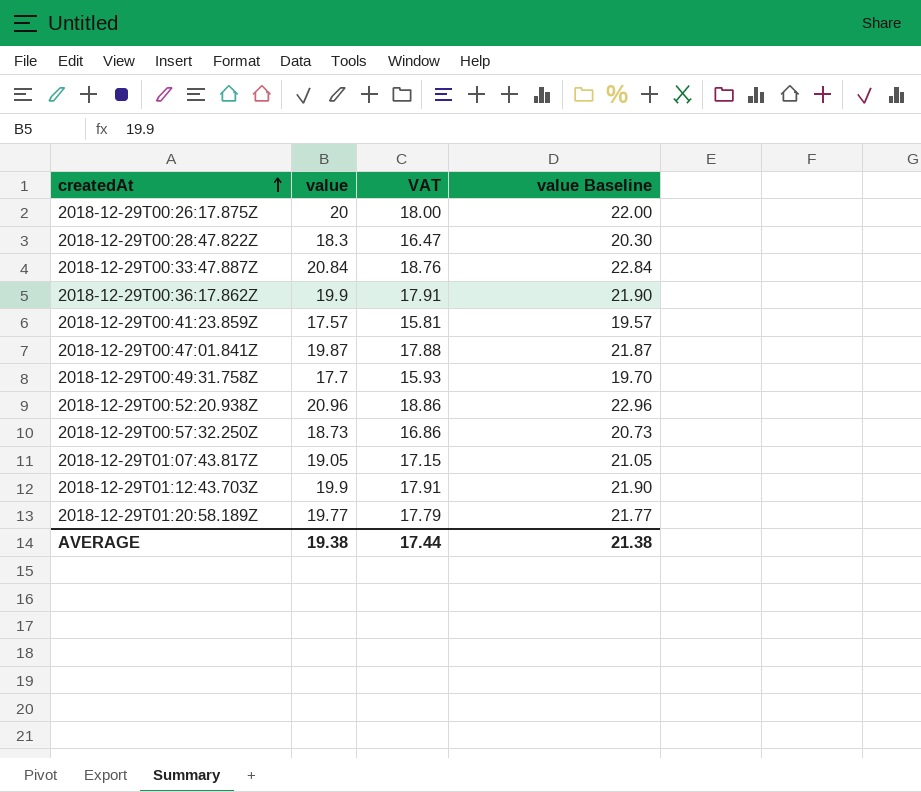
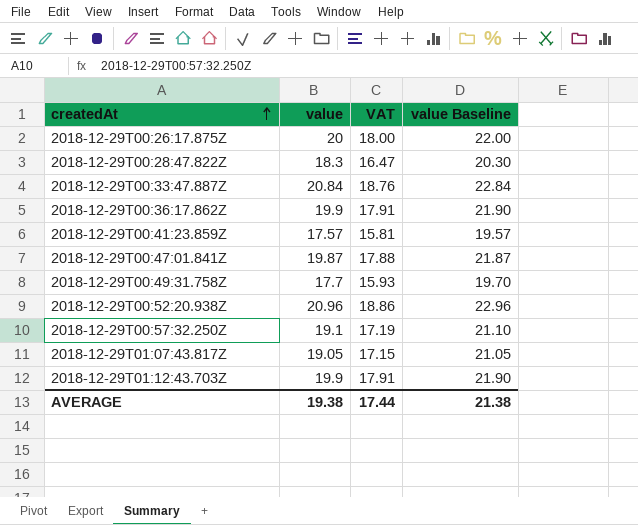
row 2018-12-29T01:20:58.189Z: 19.77 | 17.79 | 21.77 -> none
2018-12-29T00:57:32.250Z | value: 18.73 -> 19.1
2018-12-29T00:57:32.250Z | VAT: 16.86 -> 17.19
2018-12-29T00:57:32.250Z | value Baseline: 20.73 -> 21.10

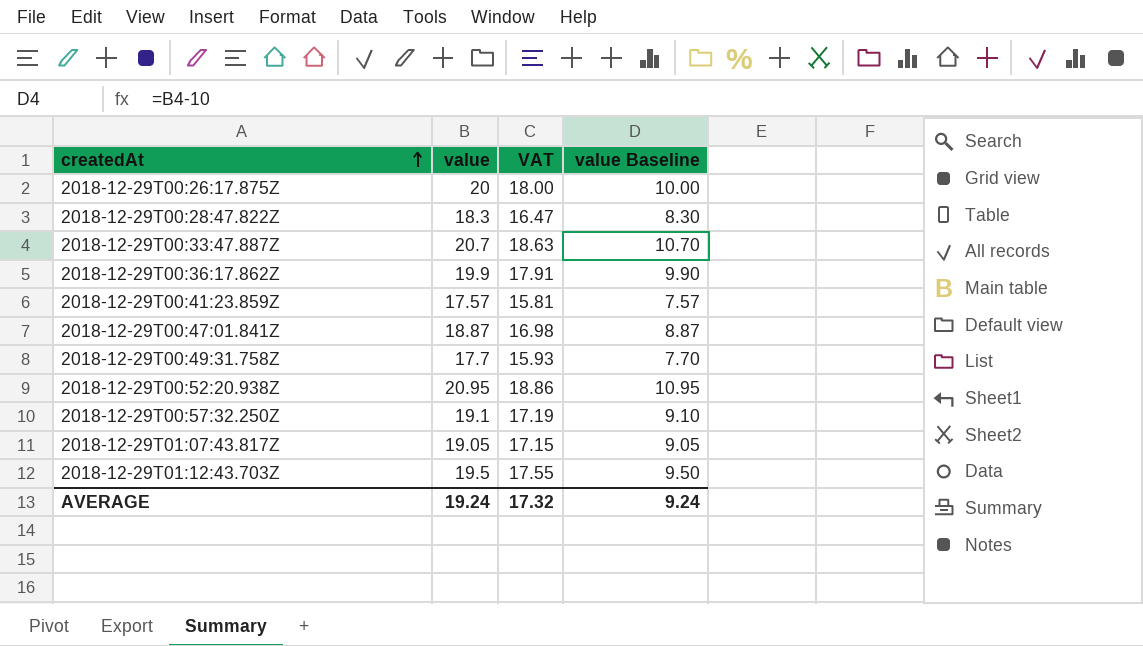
column value Baseline | formula: [value] + 2 -> [value] - 10
2018-12-29T00:33:47.887Z | value: 20.84 -> 20.7
2018-12-29T00:33:47.887Z | VAT: 18.76 -> 18.63
2018-12-29T00:47:01.841Z | value: 19.87 -> 18.87
2018-12-29T00:47:01.841Z | VAT: 17.88 -> 16.98
2018-12-29T00:52:20.938Z | value: 20.96 -> 20.95
2018-12-29T01:12:43.703Z | value: 19.9 -> 19.5
2018-12-29T01:12:43.703Z | VAT: 17.91 -> 17.55
AVERAGE | value: 19.38 -> 19.24
AVERAGE | VAT: 17.44 -> 17.32
AVERAGE | value Baseline: 21.38 -> 9.24

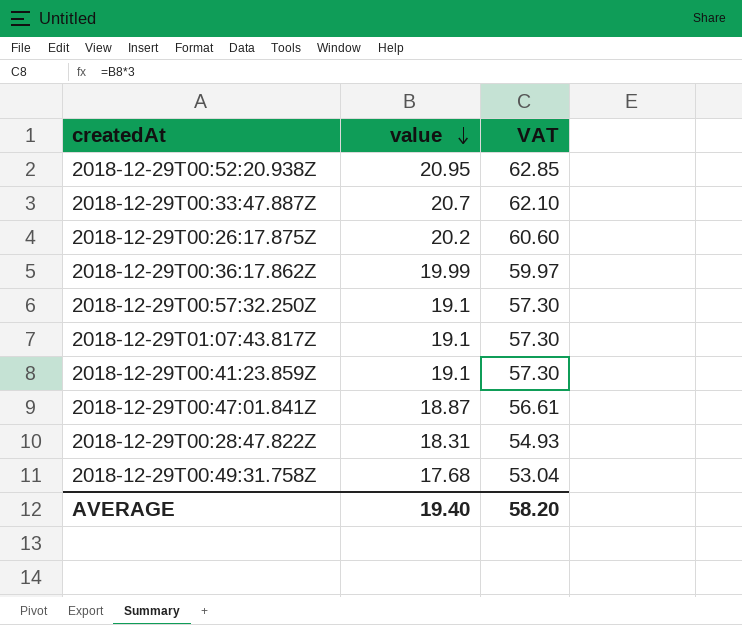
row order: createdAt ascending -> value descending
column value Baseline | formula: [value] - 10 -> none
column VAT | formula: [value] * 0.9 -> [value] * 3
row 2018-12-29T01:12:43.703Z: 19.5 | 17.55 | 9.50 -> none
2018-12-29T00:26:17.875Z | value: 20 -> 20.2
2018-12-29T00:36:17.862Z | value: 19.9 -> 19.99
2018-12-29T01:07:43.817Z | value: 19.05 -> 19.1
2018-12-29T00:41:23.859Z | value: 17.57 -> 19.1
2018-12-29T00:28:47.822Z | value: 18.3 -> 18.31
2018-12-29T00:49:31.758Z | value: 17.7 -> 17.68
AVERAGE | value: 19.24 -> 19.40
AVERAGE | VAT: 17.32 -> 58.20

